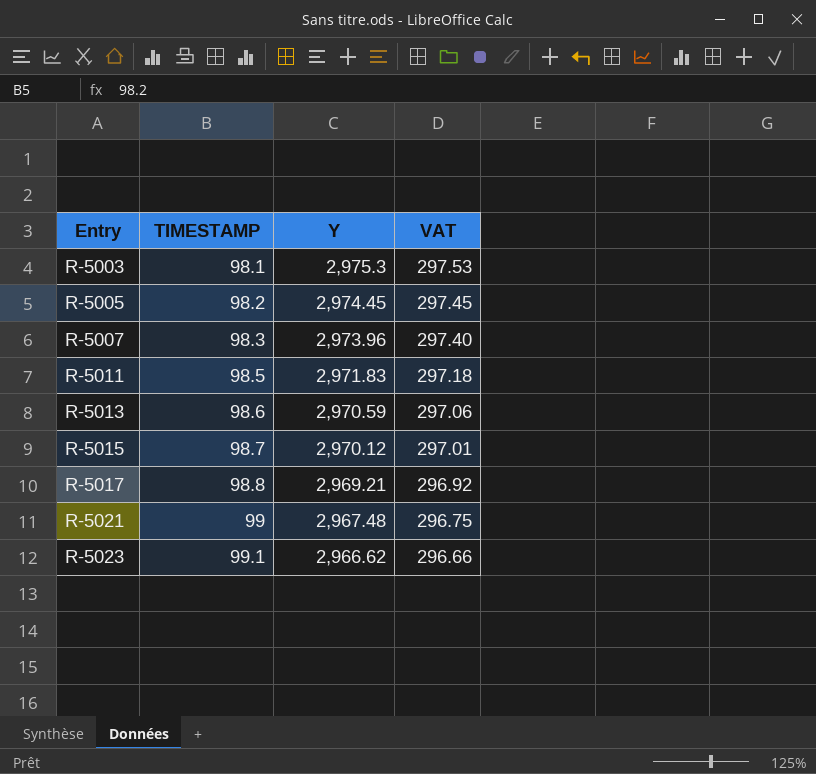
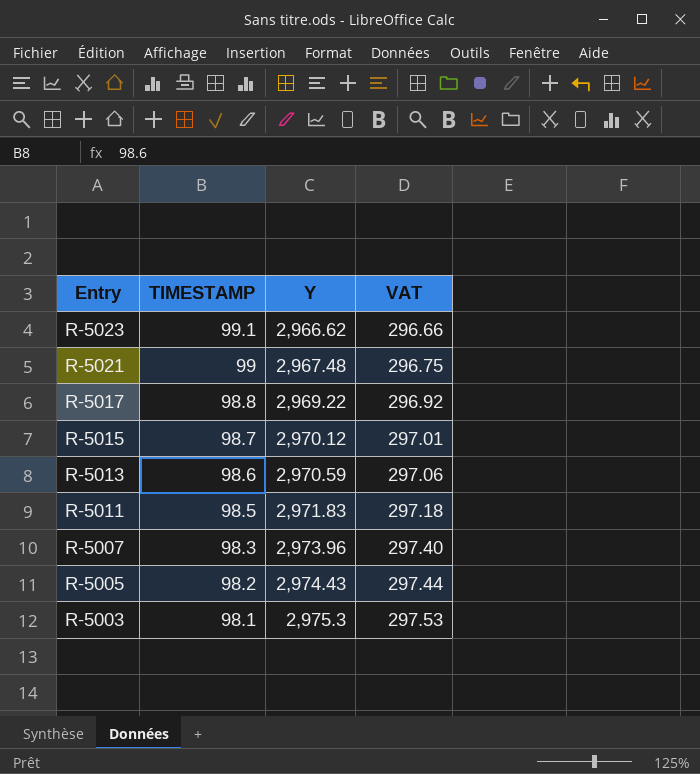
row order: Entry ascending -> Entry descending
R-5017 | Y: 2,969.21 -> 2,969.22
R-5005 | Y: 2,974.45 -> 2,974.43
R-5005 | VAT: 297.45 -> 297.44

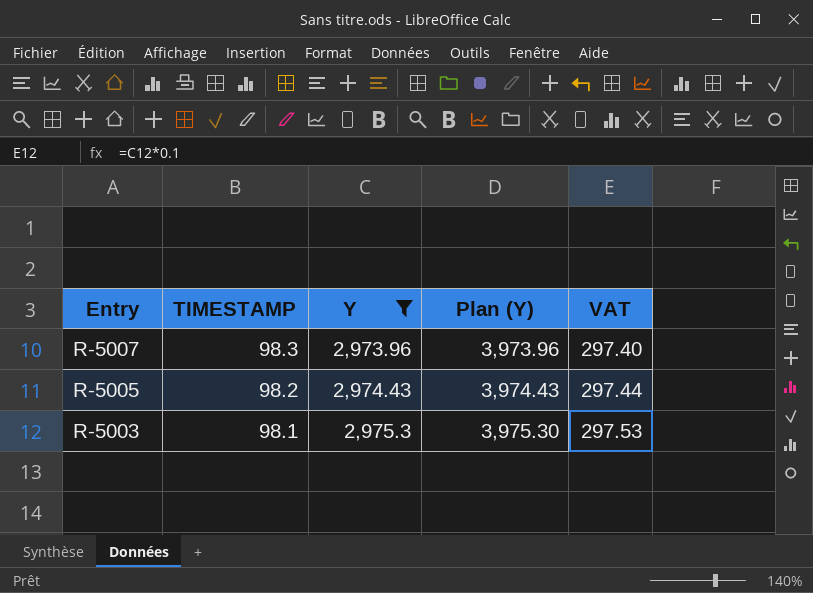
filter: none -> Y >= 2,973.96
column Plan (Y) | formula: none -> [Y] + 1000

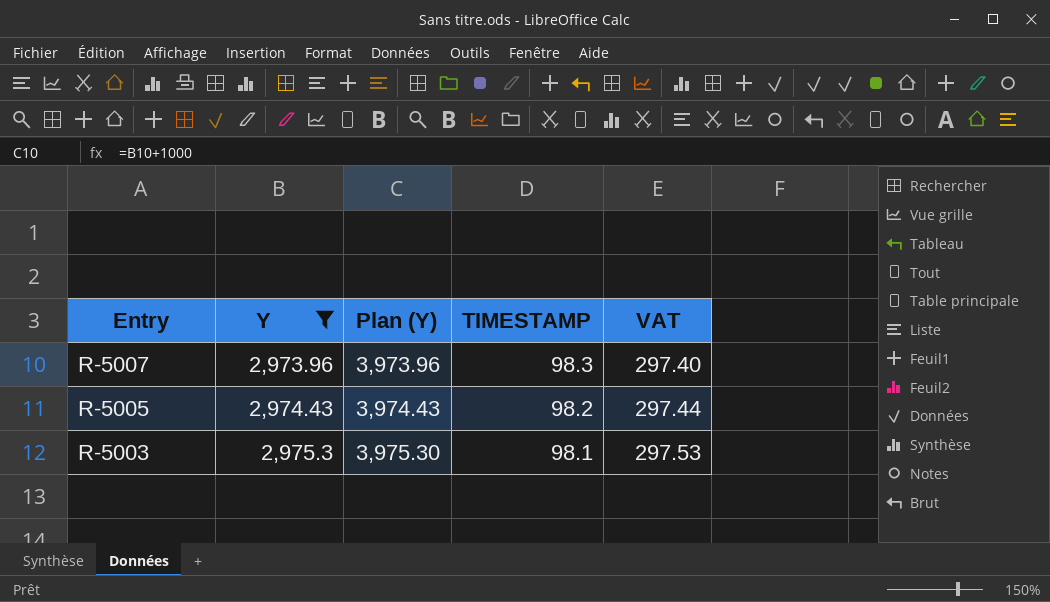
column TIMESTAMP | position: 2 -> 4

